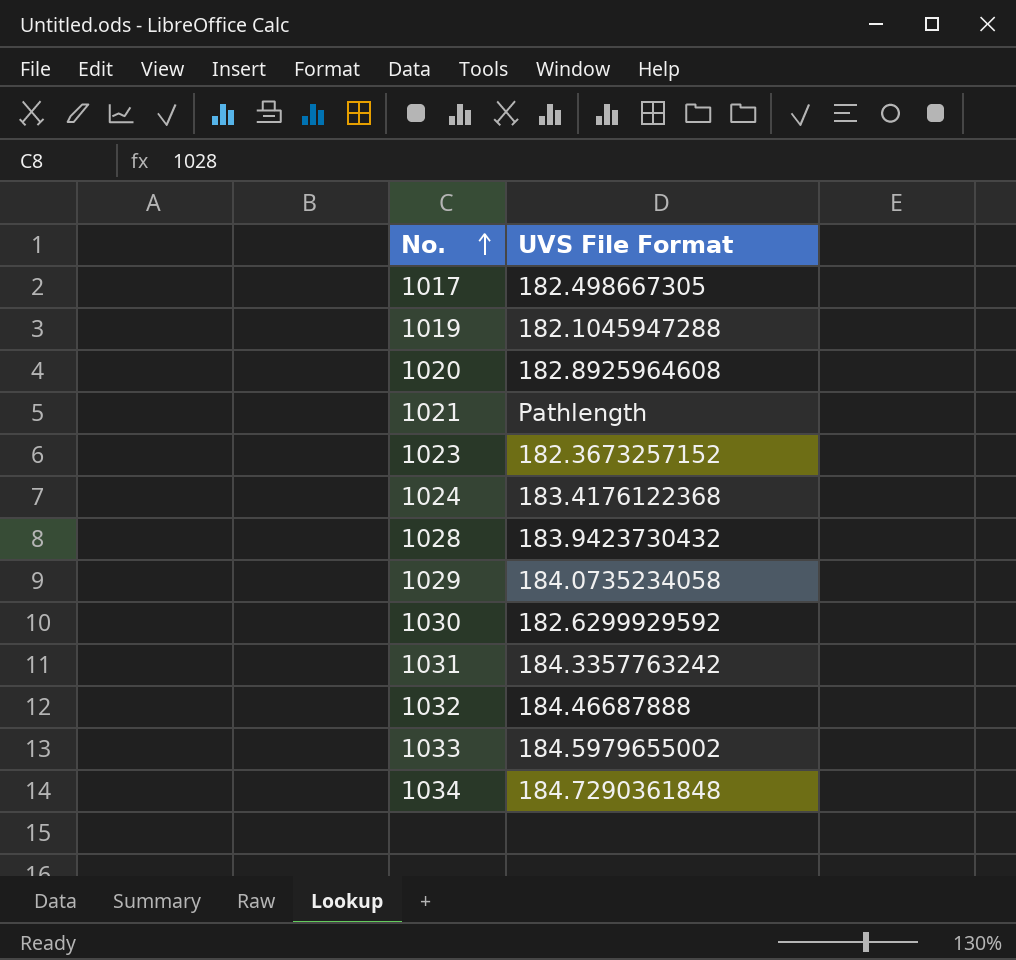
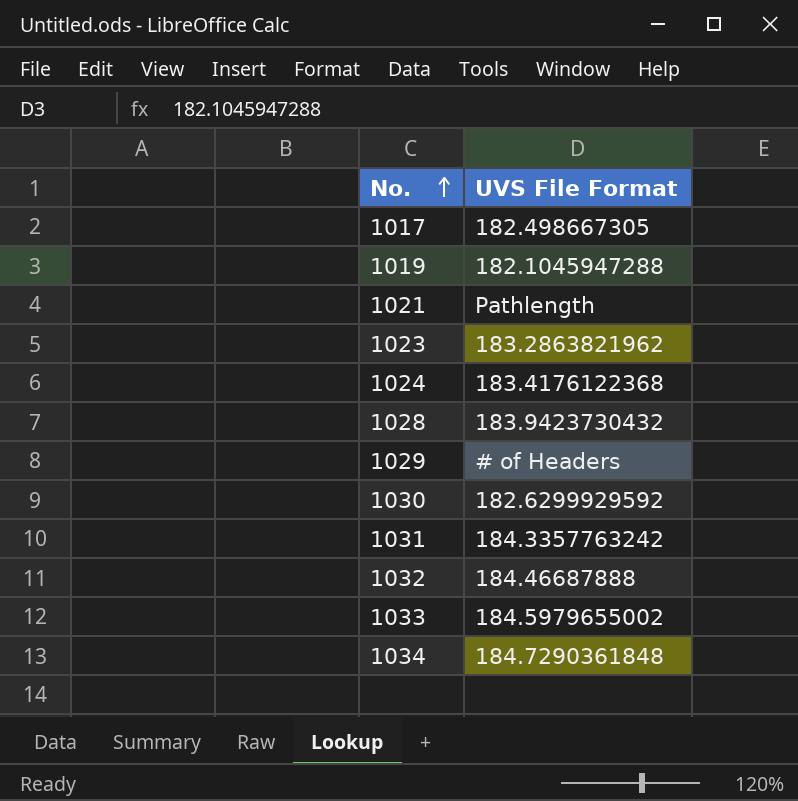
row 1020: 182.8925964608 -> none
1023 | UVS File Format: 182.3673257152 -> 183.2863821962
1029 | UVS File Format: 184.0735234058 -> # of Headers

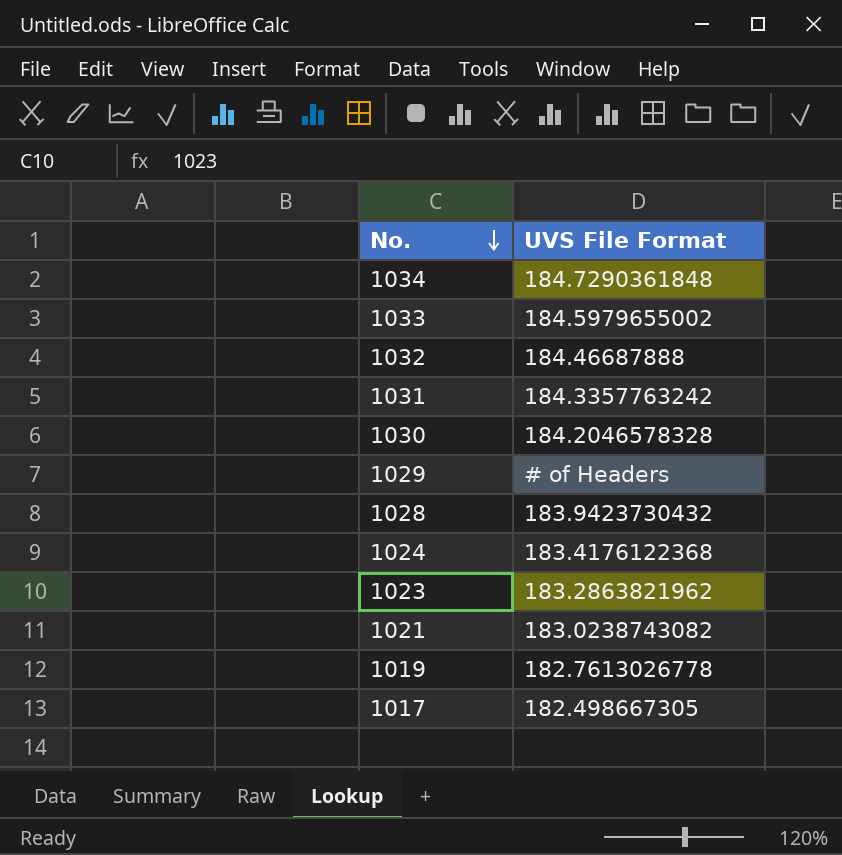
row order: No. ascending -> No. descending
1030 | UVS File Format: 182.6299929592 -> 184.2046578328
1021 | UVS File Format: Pathlength -> 183.0238743082
1019 | UVS File Format: 182.1045947288 -> 182.7613026778

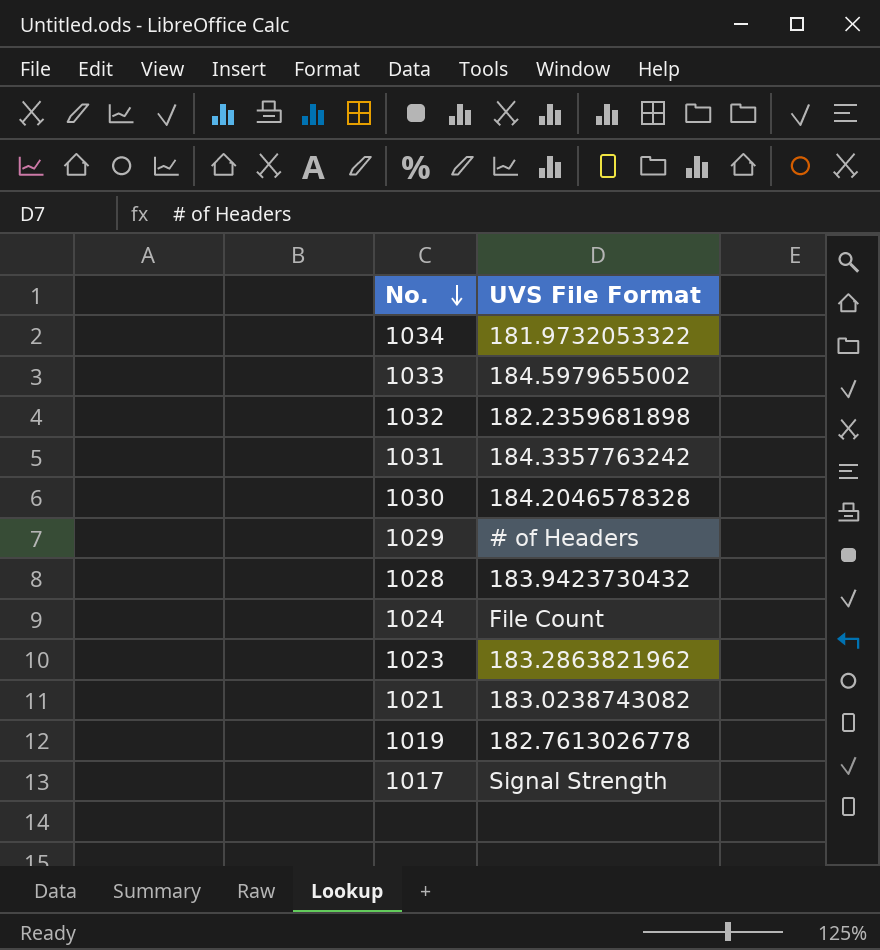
1034 | UVS File Format: 184.7290361848 -> 181.9732053322
1032 | UVS File Format: 184.46687888 -> 182.2359681898
1024 | UVS File Format: 183.4176122368 -> File Count
1017 | UVS File Format: 182.498667305 -> Signal Strength

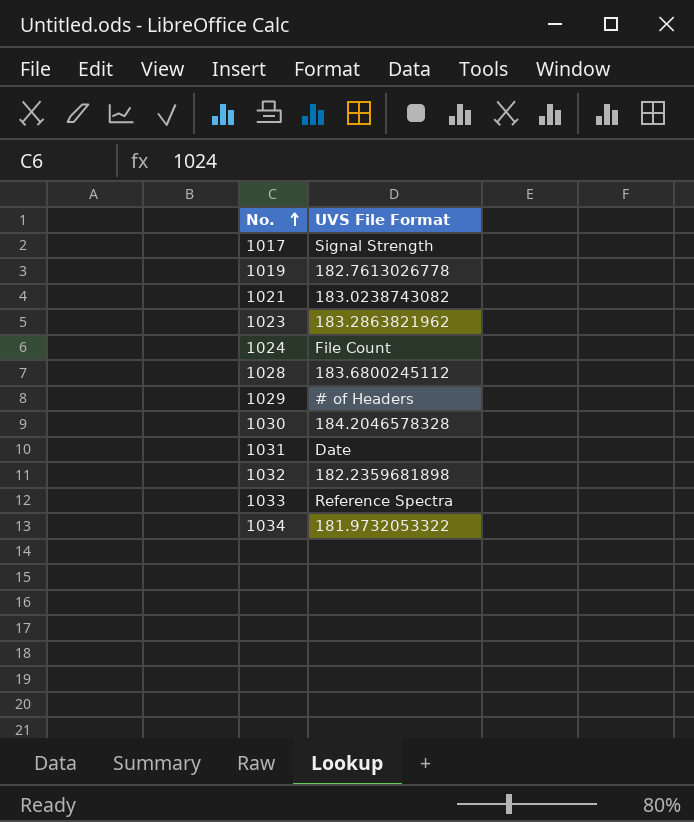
row order: No. descending -> No. ascending
1028 | UVS File Format: 183.9423730432 -> 183.6800245112
1031 | UVS File Format: 184.3357763242 -> Date
1033 | UVS File Format: 184.5979655002 -> Reference Spectra

